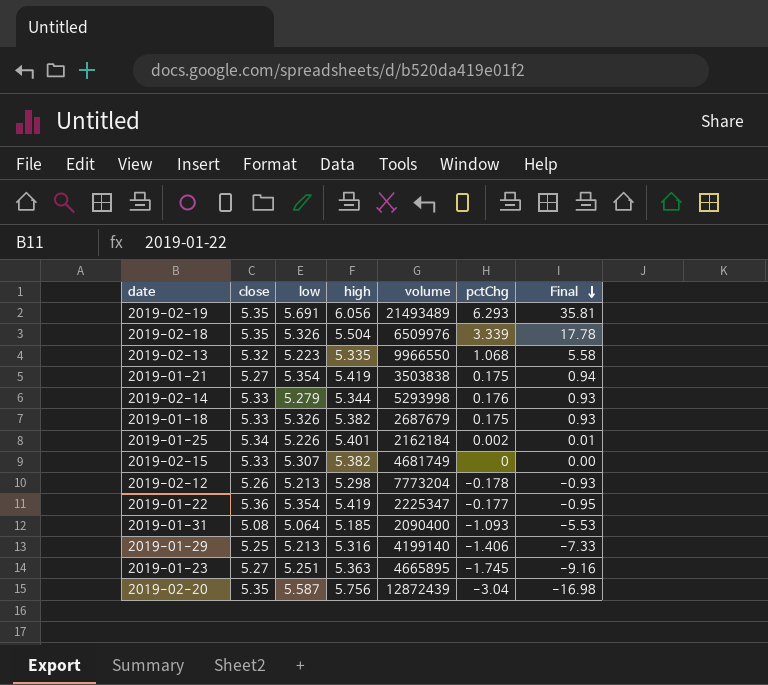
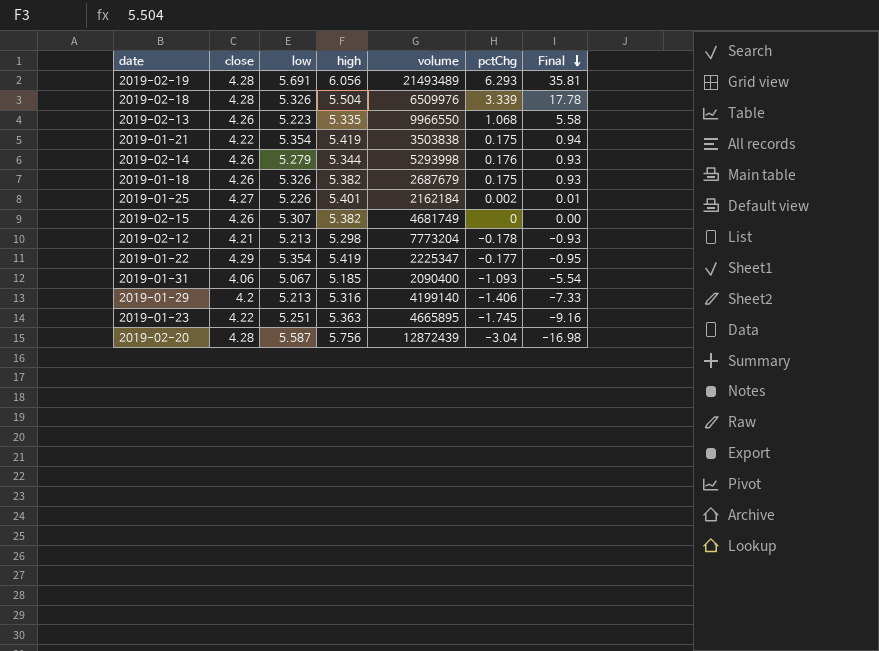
2019-02-19 | close: 5.35 -> 4.28
2019-02-18 | close: 5.35 -> 4.28
2019-02-13 | close: 5.32 -> 4.26
2019-01-21 | close: 5.27 -> 4.22
2019-02-14 | close: 5.33 -> 4.26
2019-01-18 | close: 5.33 -> 4.26
2019-01-25 | close: 5.34 -> 4.27
2019-02-15 | close: 5.33 -> 4.26
2019-02-12 | close: 5.26 -> 4.21
2019-01-22 | close: 5.36 -> 4.29
2019-01-31 | close: 5.08 -> 4.06
2019-01-31 | low: 5.064 -> 5.067
2019-01-31 | Final: -5.53 -> -5.54
2019-01-29 | close: 5.25 -> 4.2
2019-01-23 | close: 5.27 -> 4.22
2019-02-20 | close: 5.35 -> 4.28

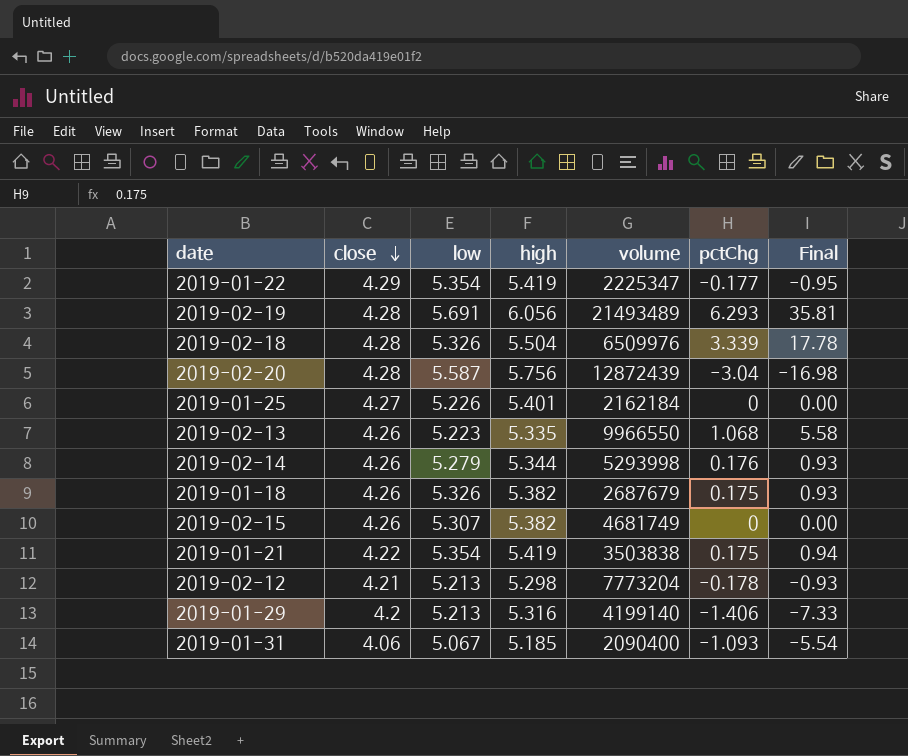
row order: Final descending -> close descending
row 2019-01-23: 4.22 | 5.251 | 5.363 | 4665895 | -1.745 | -9.16 -> none
2019-01-25 | pctChg: 0.002 -> 0
2019-01-25 | Final: 0.01 -> 0.00

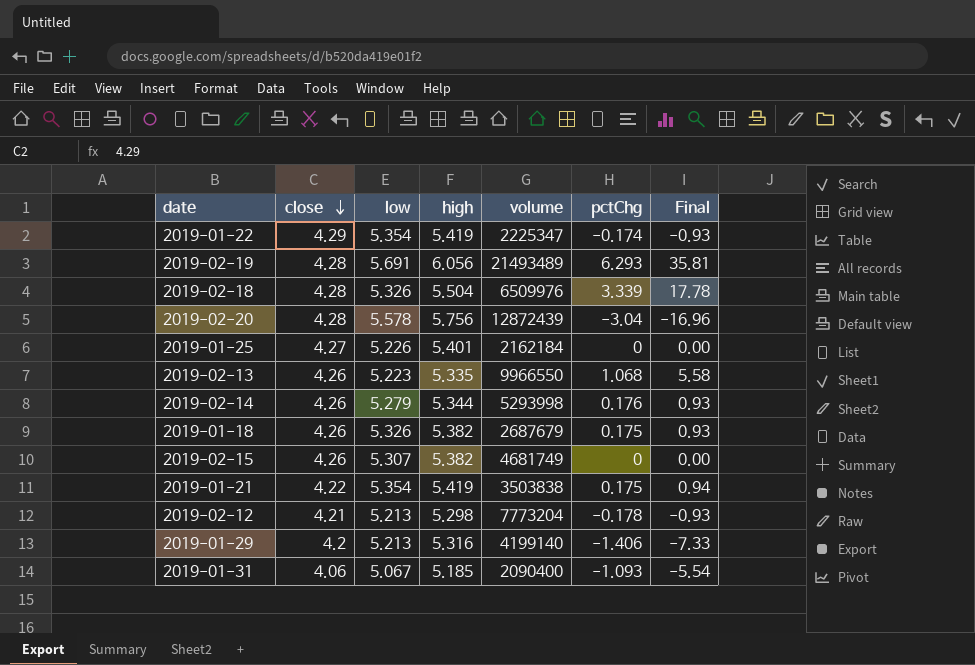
2019-01-22 | pctChg: -0.177 -> -0.174
2019-01-22 | Final: -0.95 -> -0.93
2019-02-20 | low: 5.587 -> 5.578
2019-02-20 | Final: -16.98 -> -16.96

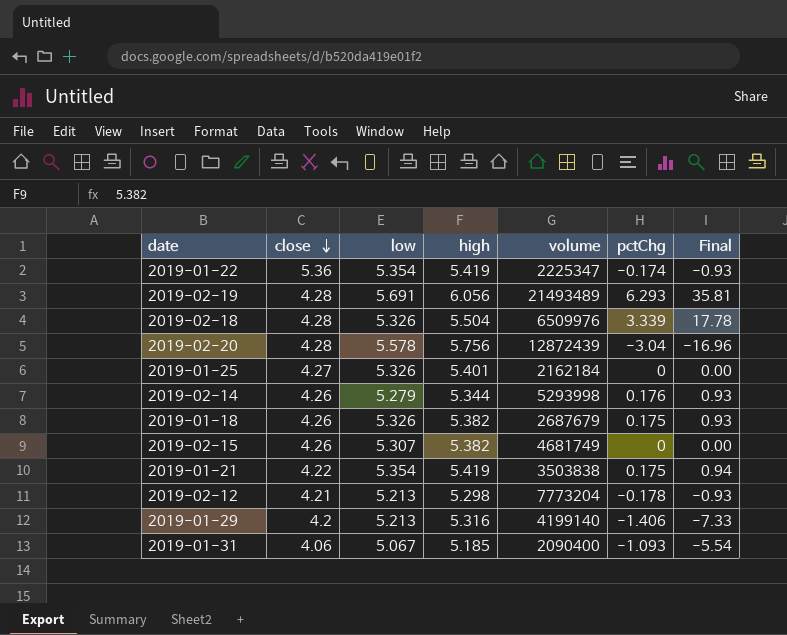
row 2019-02-13: 4.26 | 5.223 | 5.335 | 9966550 | 1.068 | 5.58 -> none
2019-01-22 | close: 4.29 -> 5.36
2019-01-25 | low: 5.226 -> 5.326

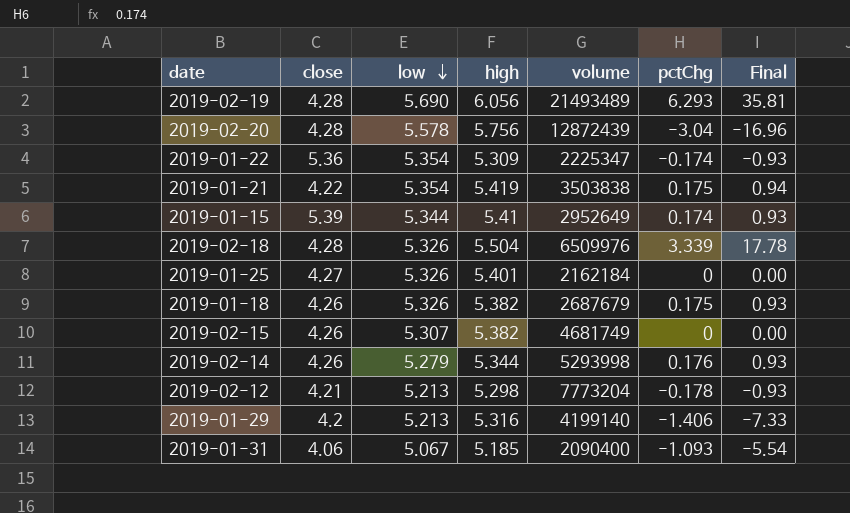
row order: close descending -> low descending
2019-02-19 | low: 5.691 -> 5.690
2019-01-22 | high: 5.419 -> 5.309
row 2019-01-15: none -> 5.39 | 5.344 | 5.41 | 2952649 | 0.174 | 0.93

